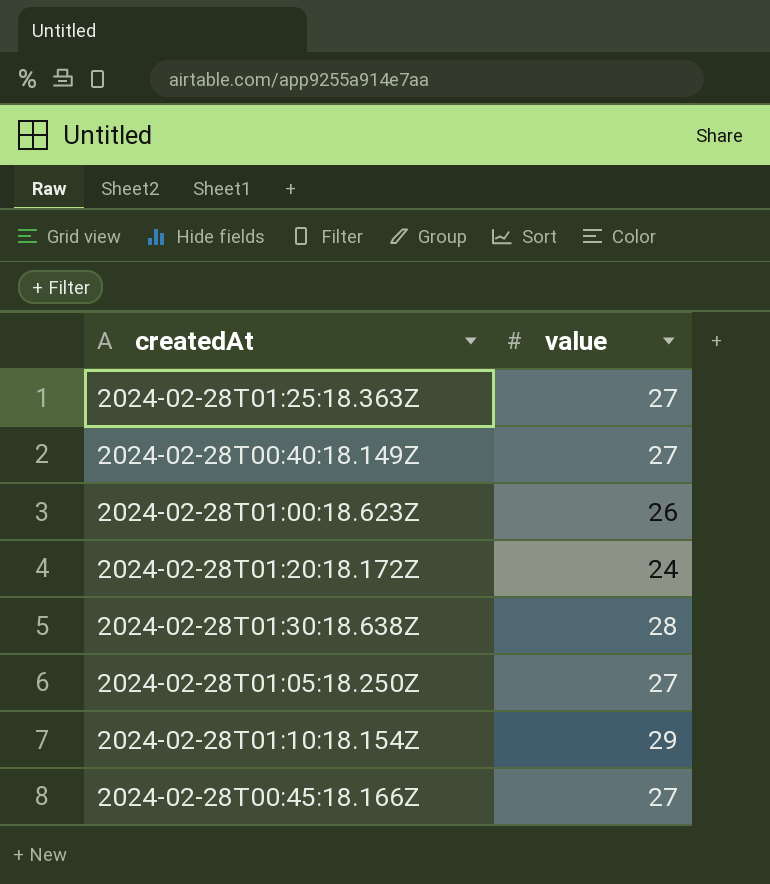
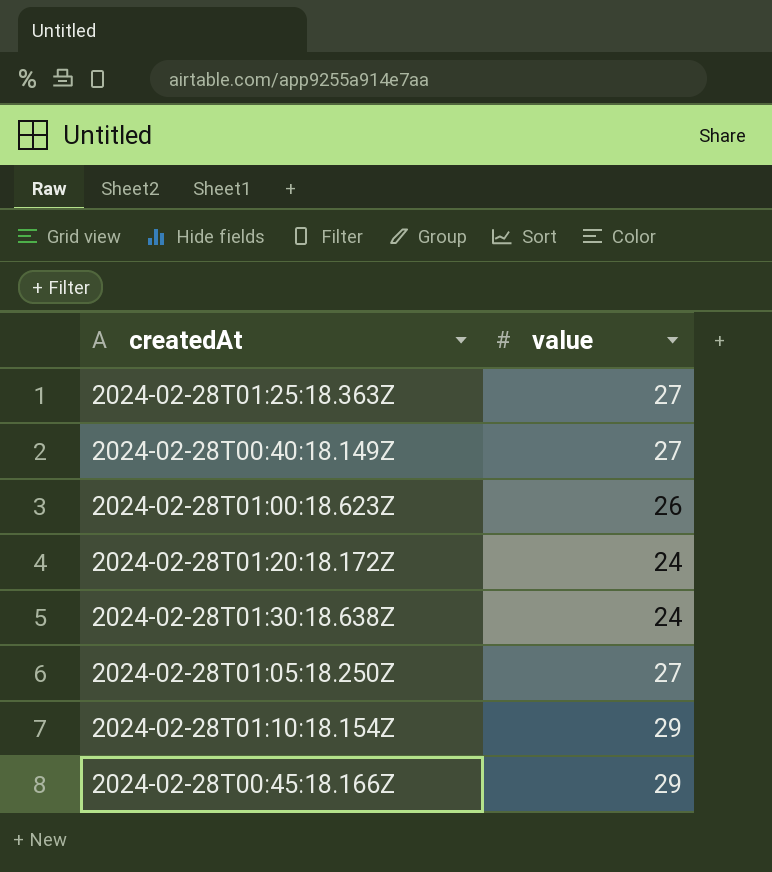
2024-02-28T01:30:18.638Z | value: 28 -> 24
2024-02-28T00:45:18.166Z | value: 27 -> 29

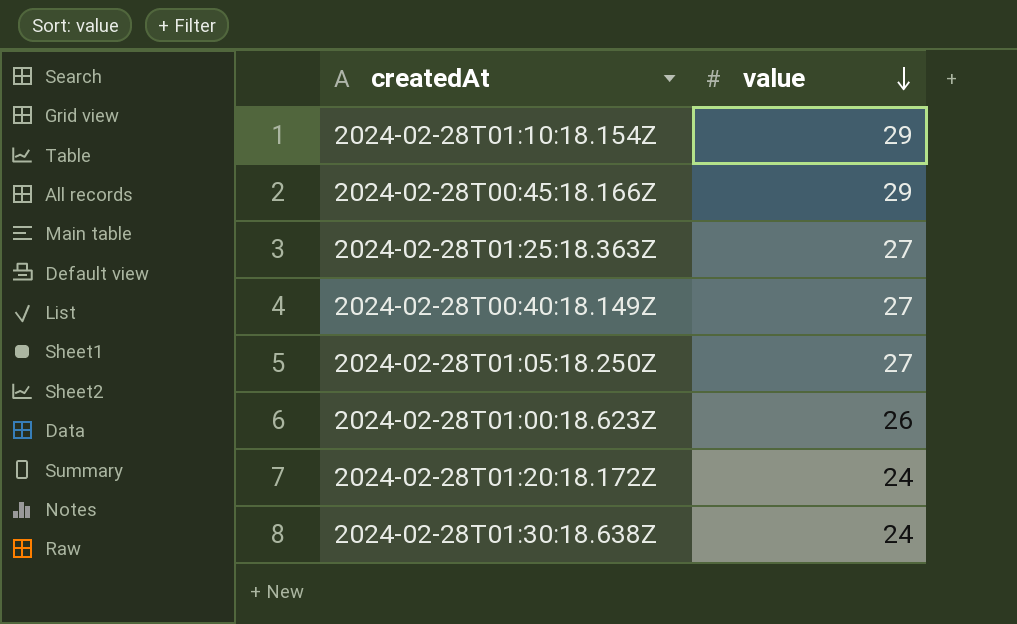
row order: none -> value descending

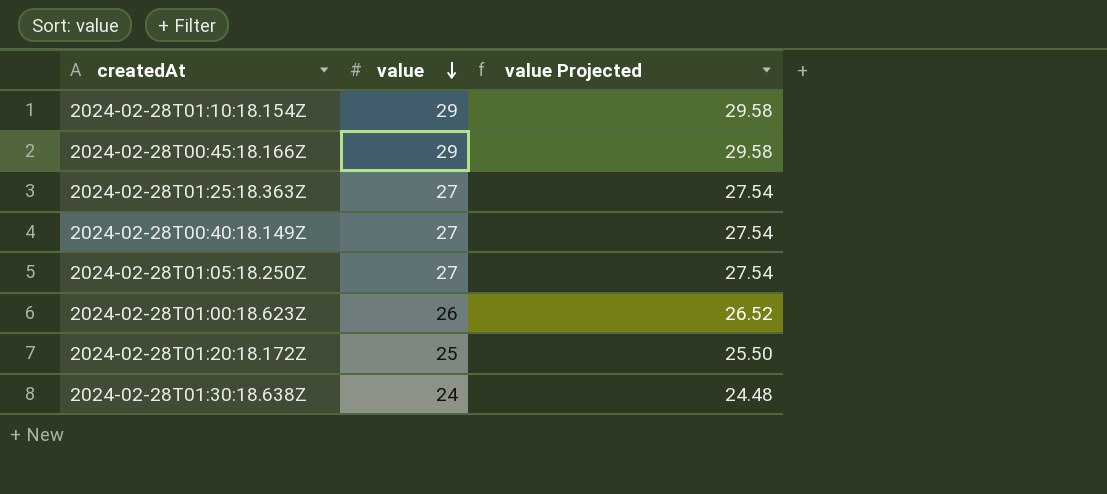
column value Projected | formula: none -> [value] * 1.02
2024-02-28T01:20:18.172Z | value: 24 -> 25

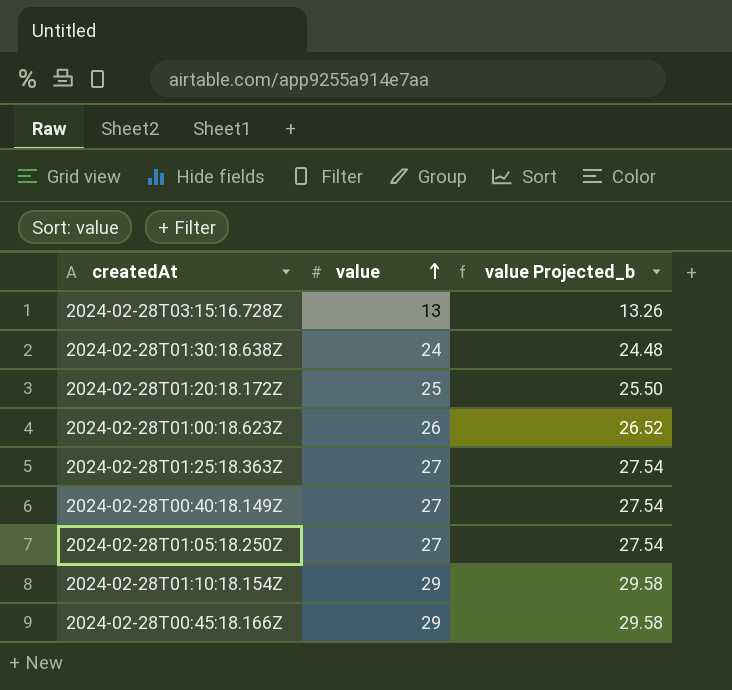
row order: value descending -> value ascending
column name: value Projected -> value Projected_b
row 2024-02-28T03:15:16.728Z: none -> 13 | 13.26

